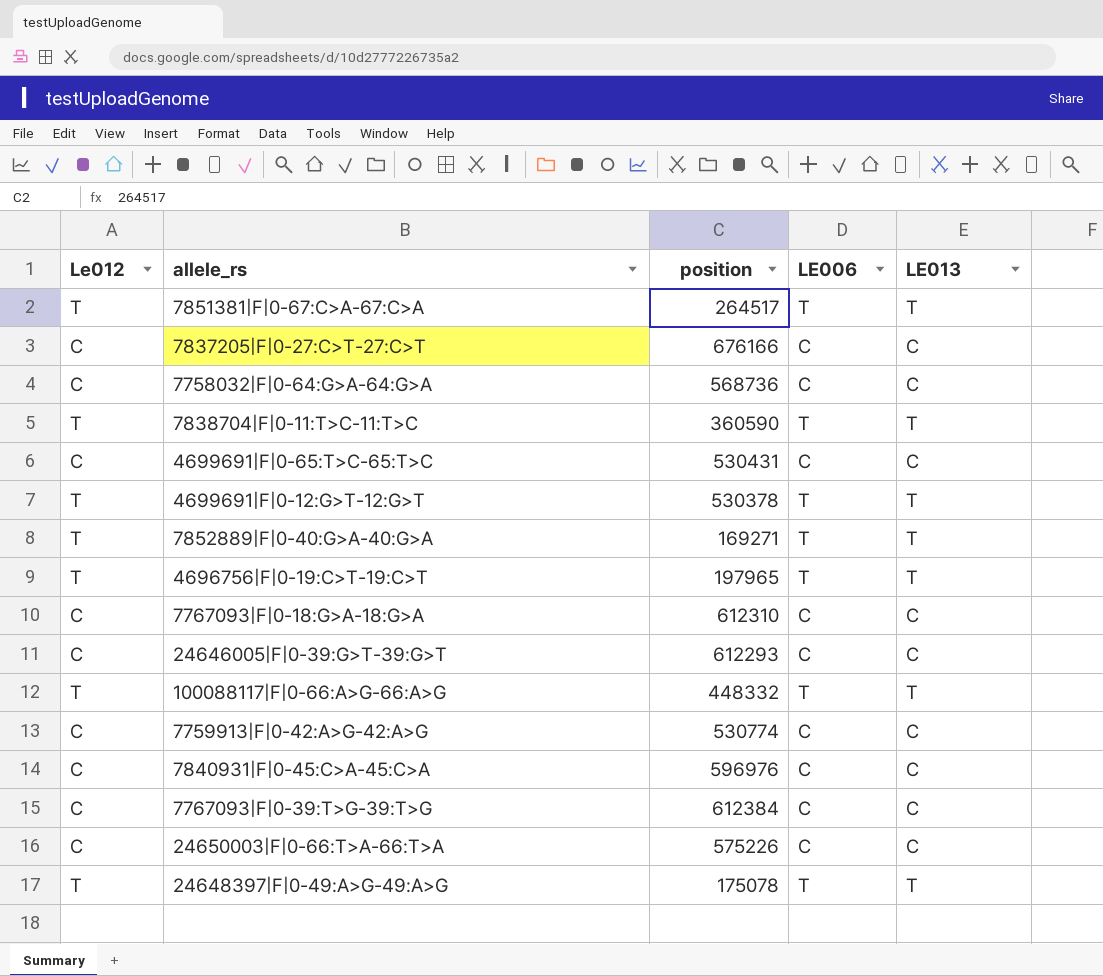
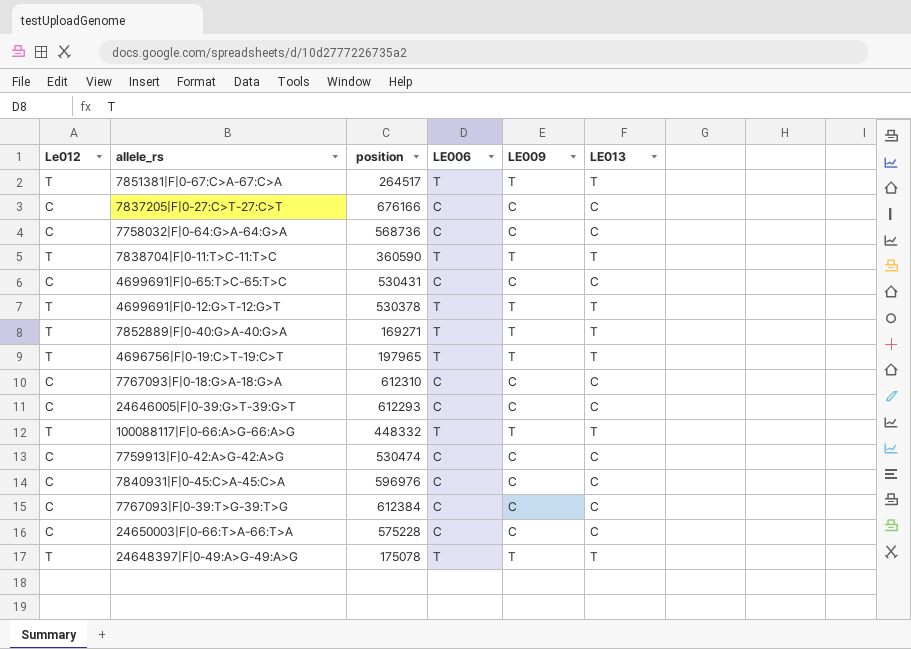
column LE009 | position: none -> 5
7759913|F|0-42:A>G-42:A>G | position: 530774 -> 530474
24650003|F|0-66:T>A-66:T>A | position: 575226 -> 575228

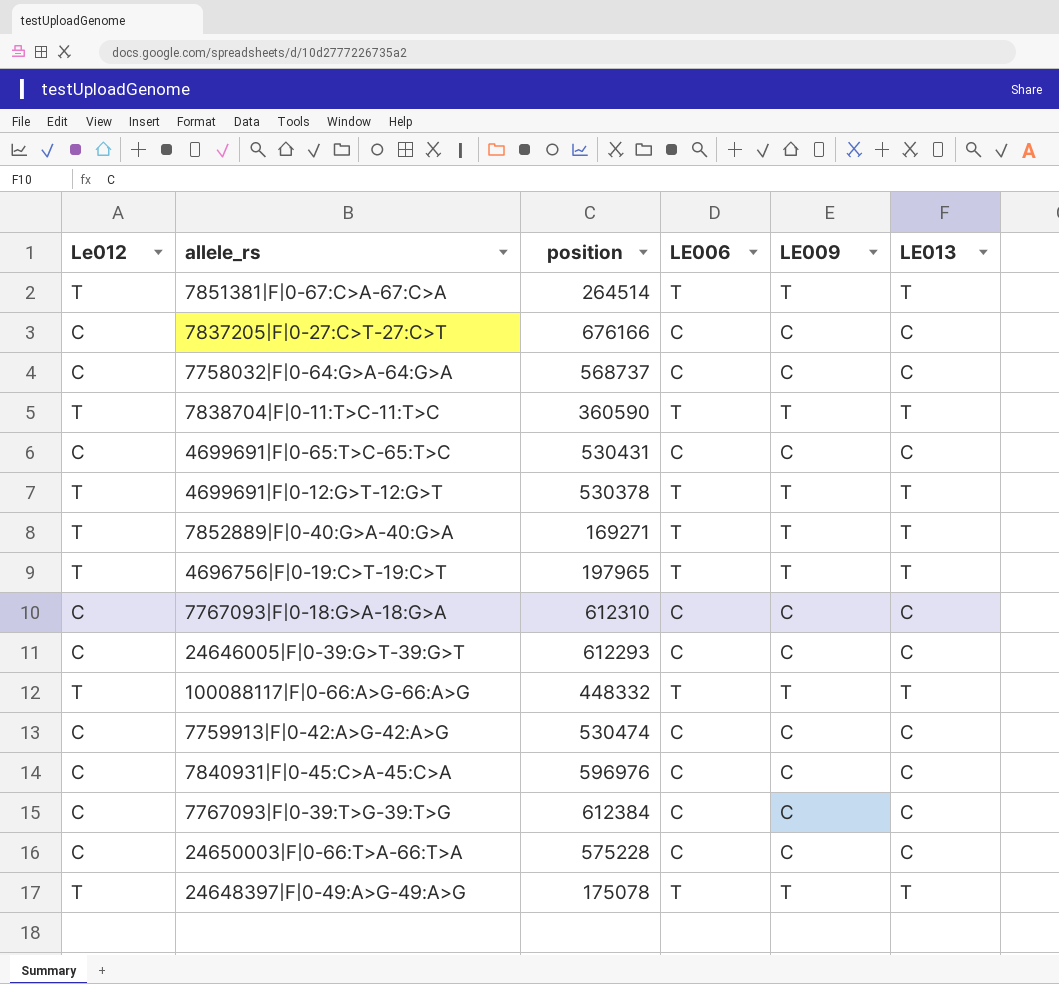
7851381|F|0-67:C>A-67:C>A | position: 264517 -> 264514
7758032|F|0-64:G>A-64:G>A | position: 568736 -> 568737

